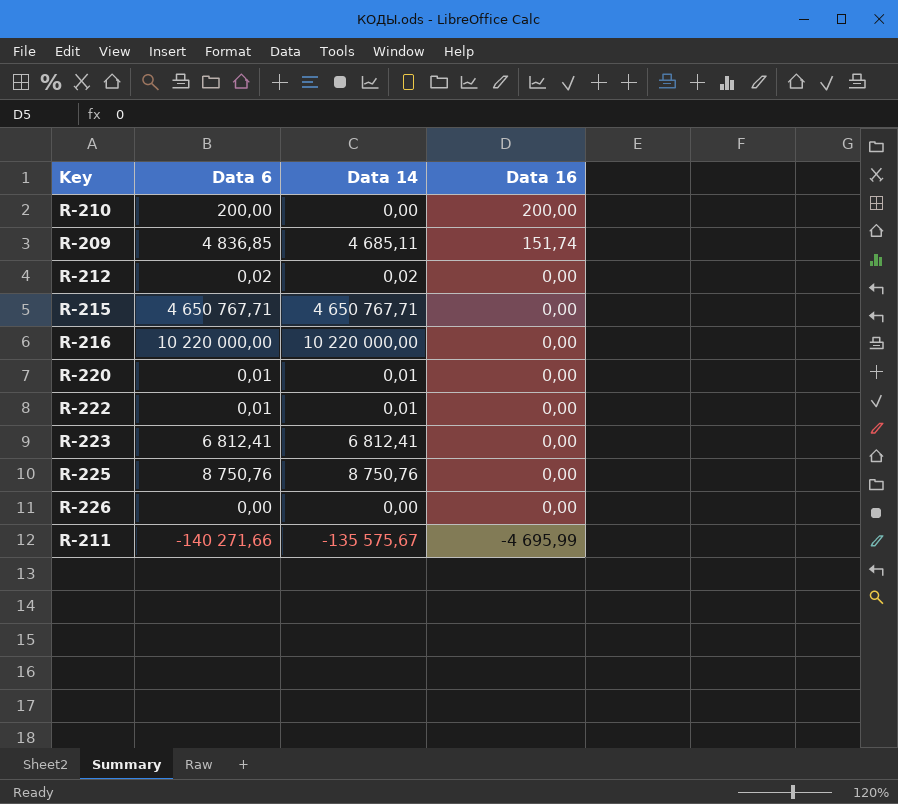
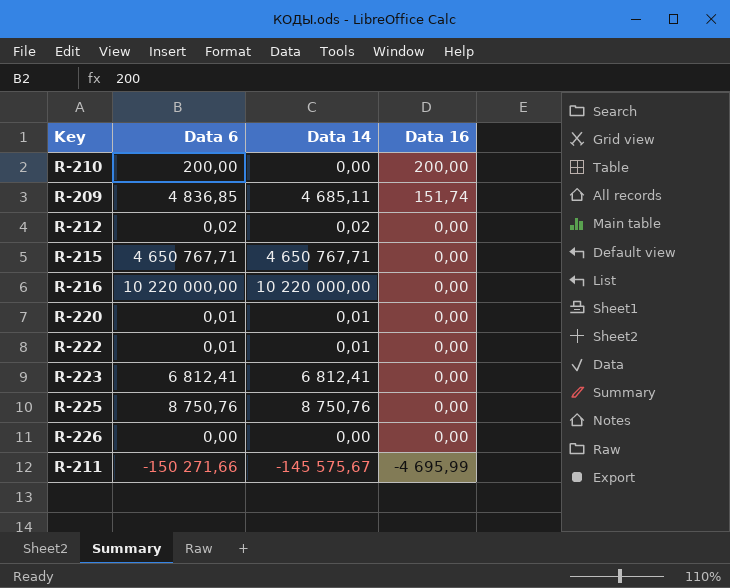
R-211 | Data 6: -140 271,66 -> -150 271,66
R-211 | Data 14: -135 575,67 -> -145 575,67

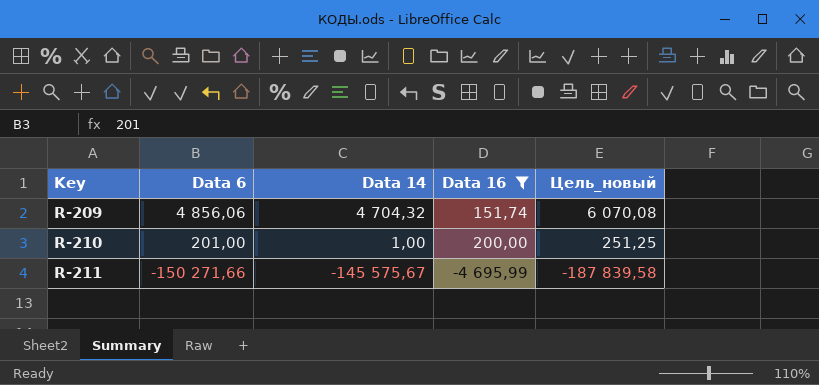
filter: none -> Data 16 != 0,00
row order: Data 16 descending -> Key ascending
column Цель_новый | formula: none -> [Data 6] * 1,25
R-209 | Data 6: 4 836,85 -> 4 856,06
R-209 | Data 14: 4 685,11 -> 4 704,32
R-210 | Data 6: 200,00 -> 201,00
R-210 | Data 14: 0,00 -> 1,00

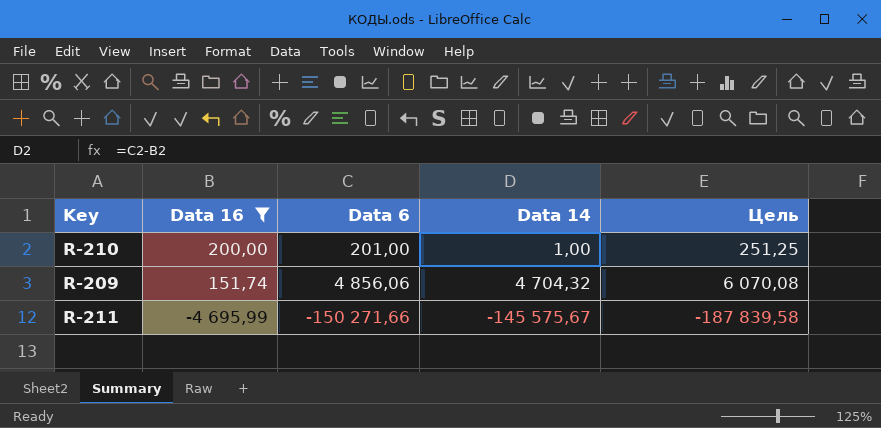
row order: Key ascending -> Data 16 descending
column Data 16 | position: 4 -> 2
column name: Цель_новый -> Цель

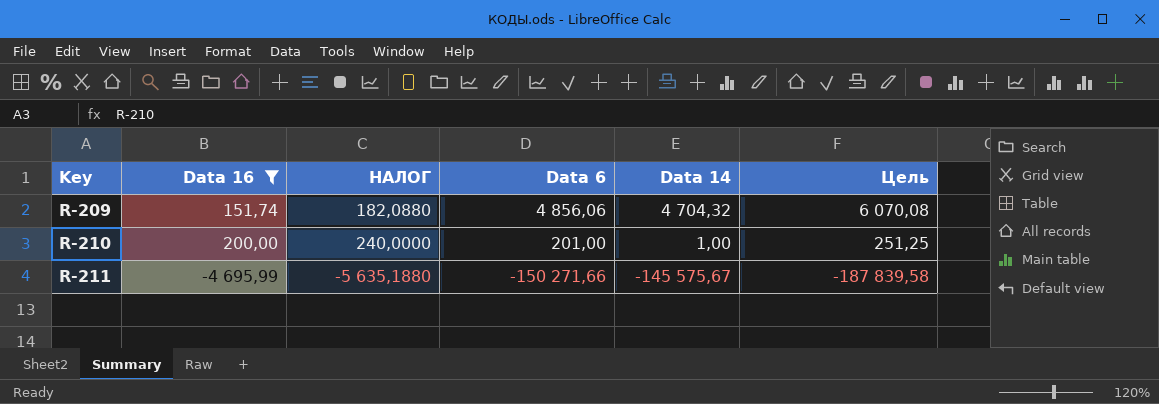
row order: Data 16 descending -> Key ascending
column НАЛОГ | formula: none -> [Data 16] * 1,2

